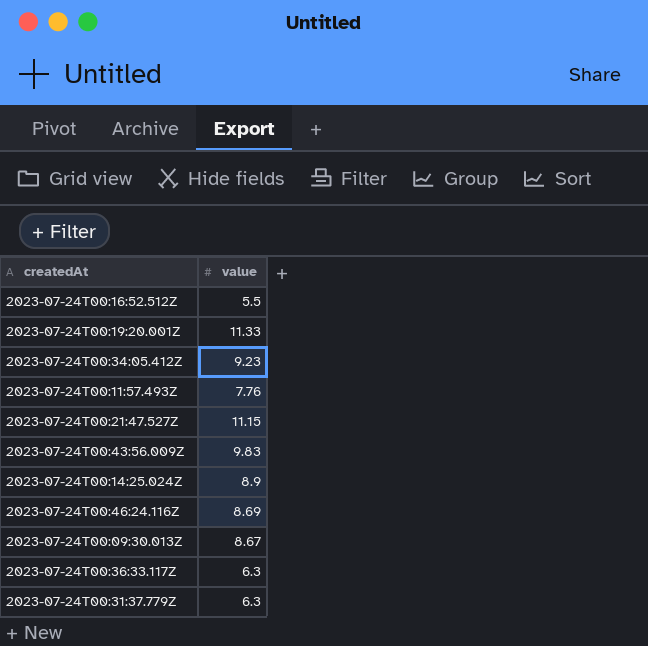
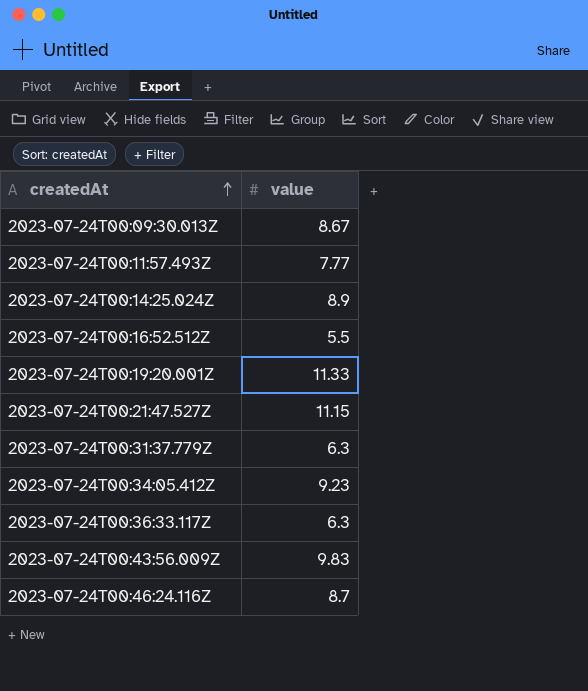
row order: none -> createdAt ascending
2023-07-24T00:11:57.493Z | value: 7.76 -> 7.77
2023-07-24T00:46:24.116Z | value: 8.69 -> 8.7

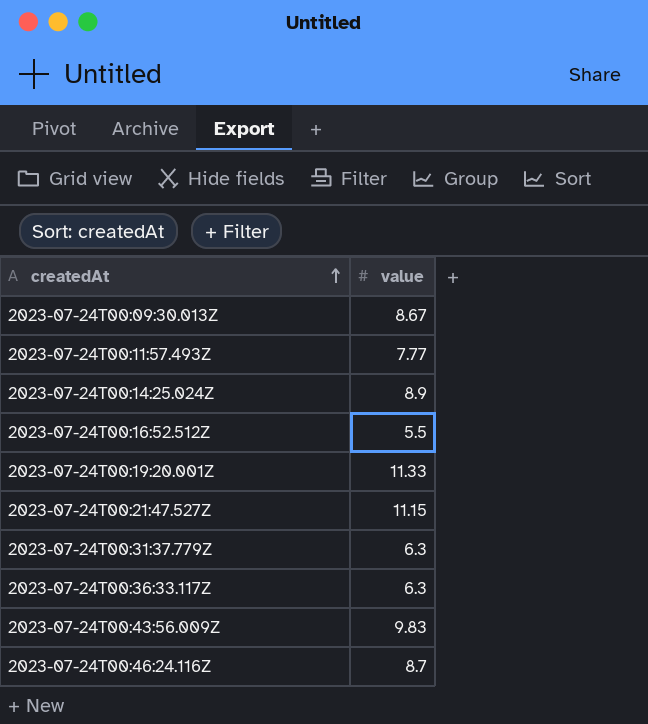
row 2023-07-24T00:34:05.412Z: 9.23 -> none

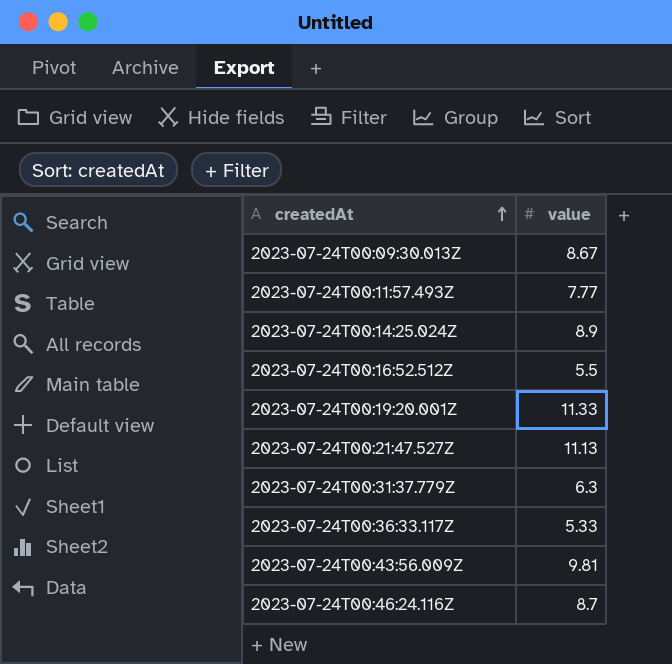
2023-07-24T00:21:47.527Z | value: 11.15 -> 11.13
2023-07-24T00:36:33.117Z | value: 6.3 -> 5.33
2023-07-24T00:43:56.009Z | value: 9.83 -> 9.81

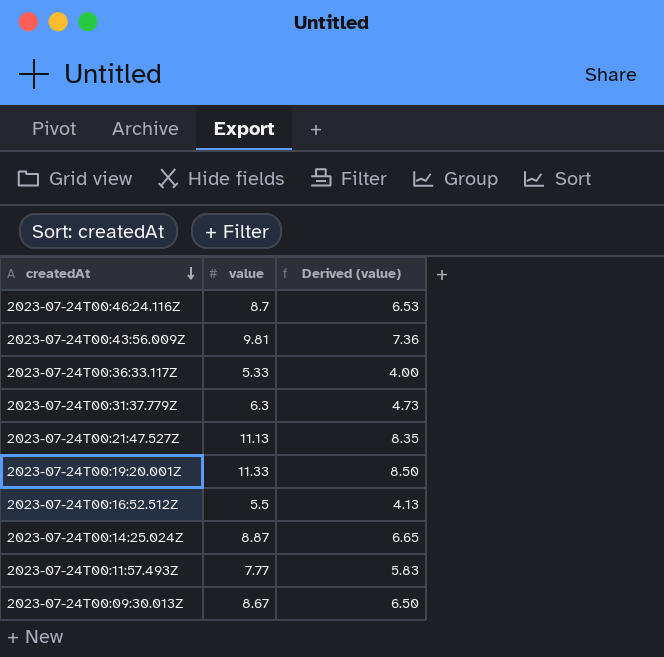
row order: createdAt ascending -> createdAt descending
column Derived (value) | formula: none -> [value] * 0.75
2023-07-24T00:14:25.024Z | value: 8.9 -> 8.87

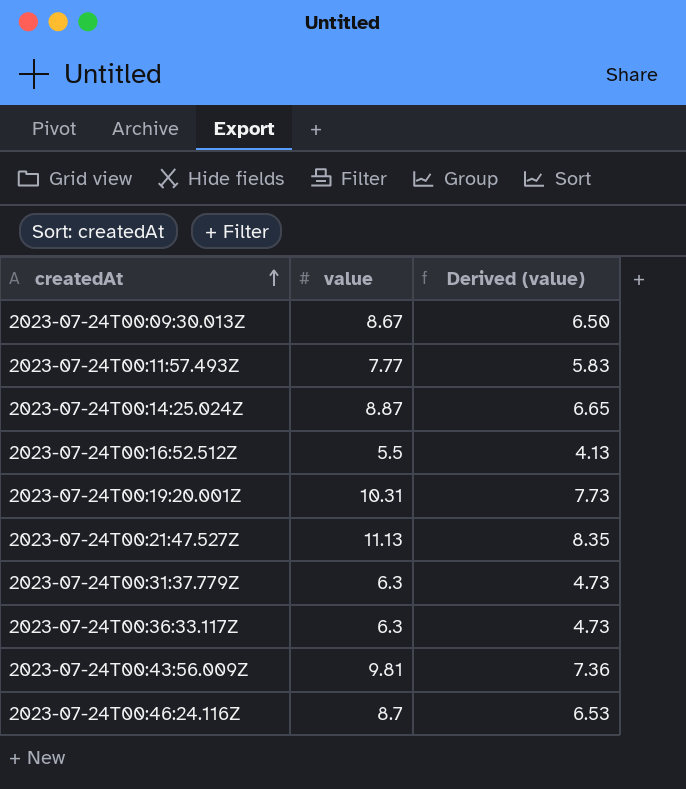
row order: createdAt descending -> createdAt ascending
2023-07-24T00:19:20.001Z | value: 11.33 -> 10.31
2023-07-24T00:19:20.001Z | Derived (value): 8.50 -> 7.73
2023-07-24T00:36:33.117Z | value: 5.33 -> 6.3
2023-07-24T00:36:33.117Z | Derived (value): 4.00 -> 4.73

